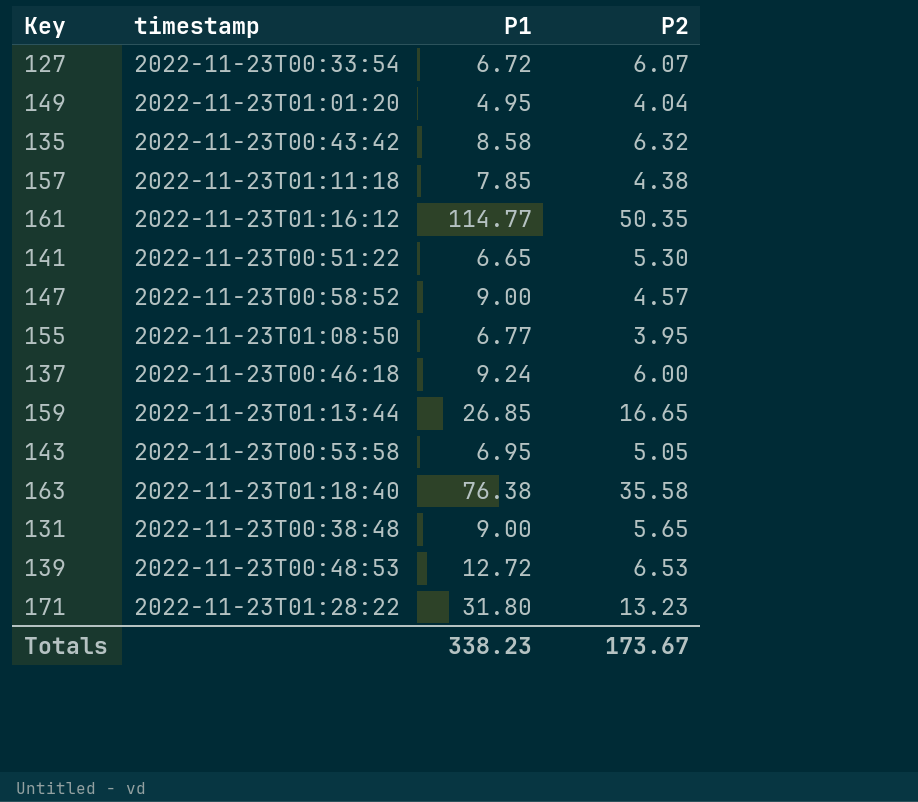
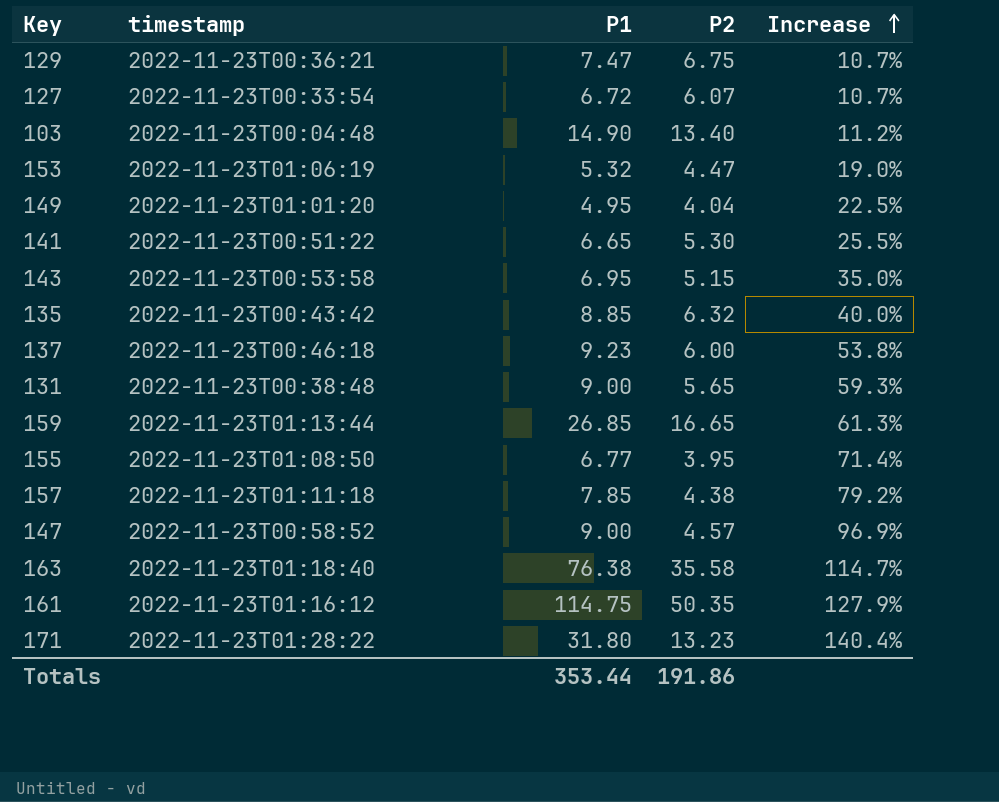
row order: none -> Increase ascending
column Increase | formula: none -> ([P1] - [P2]) / [P2]
row 139: 2022-11-23T00:48:53 | 12.72 | 6.53 -> none
row 129: none -> 2022-11-23T00:36:21 | 7.47 | 6.75 | 10.7%
row 103: none -> 2022-11-23T00:04:48 | 14.90 | 13.40 | 11.2%
row 153: none -> 2022-11-23T01:06:19 | 5.32 | 4.47 | 19.0%
143 | P2: 5.05 -> 5.15
135 | P1: 8.58 -> 8.85
137 | P1: 9.24 -> 9.23
161 | P1: 114.77 -> 114.75
Totals | P1: 338.23 -> 353.44
Totals | P2: 173.67 -> 191.86

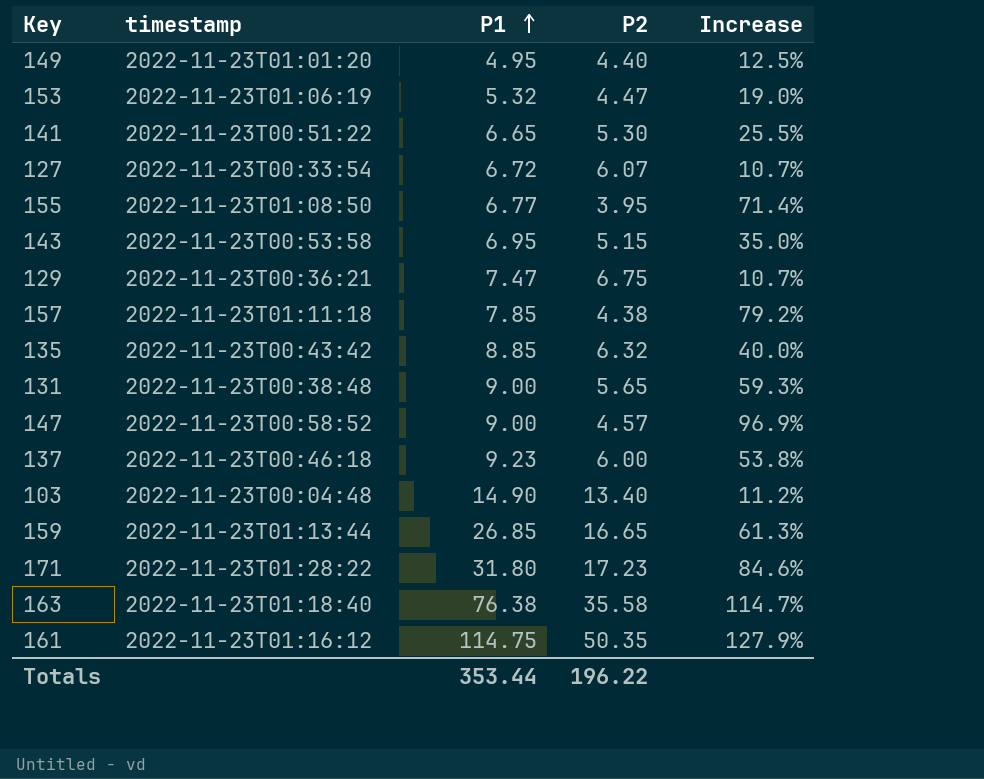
row order: Increase ascending -> P1 ascending
149 | P2: 4.04 -> 4.40
149 | Increase: 22.5% -> 12.5%
171 | P2: 13.23 -> 17.23
171 | Increase: 140.4% -> 84.6%
Totals | P2: 191.86 -> 196.22

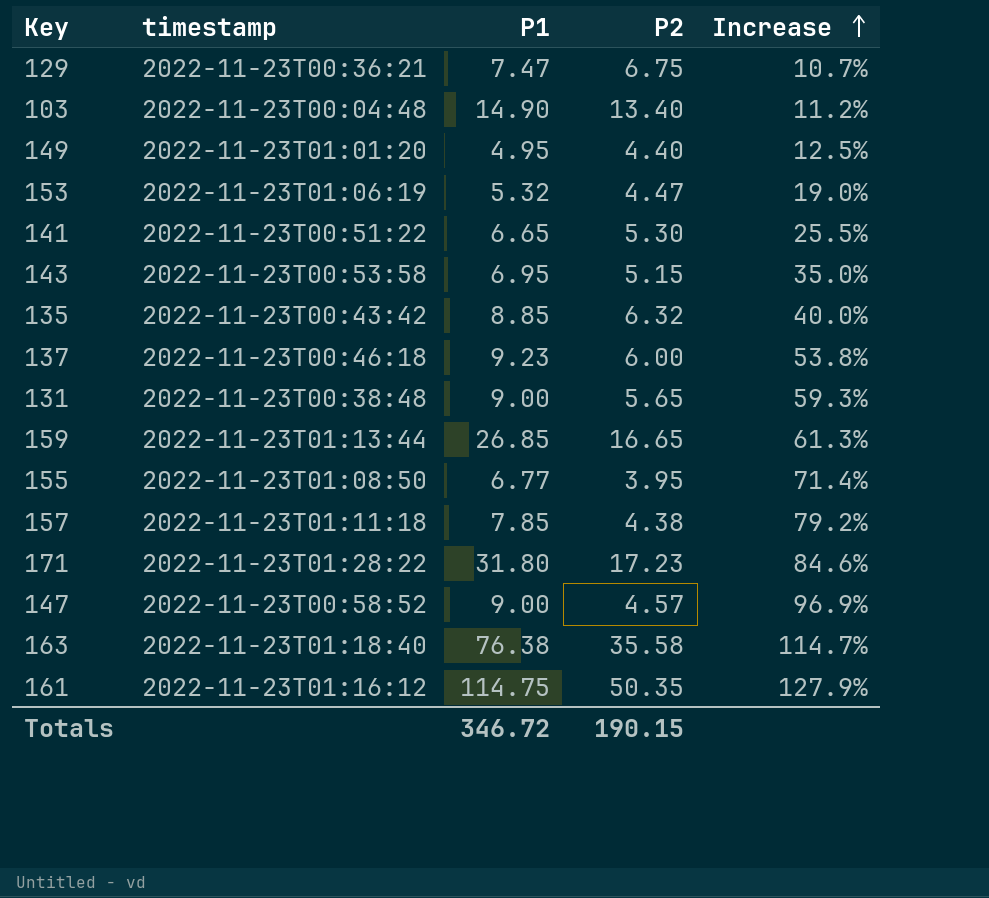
row order: P1 ascending -> Increase ascending
row 127: 2022-11-23T00:33:54 | 6.72 | 6.07 | 10.7% -> none
Totals | P1: 353.44 -> 346.72
Totals | P2: 196.22 -> 190.15

